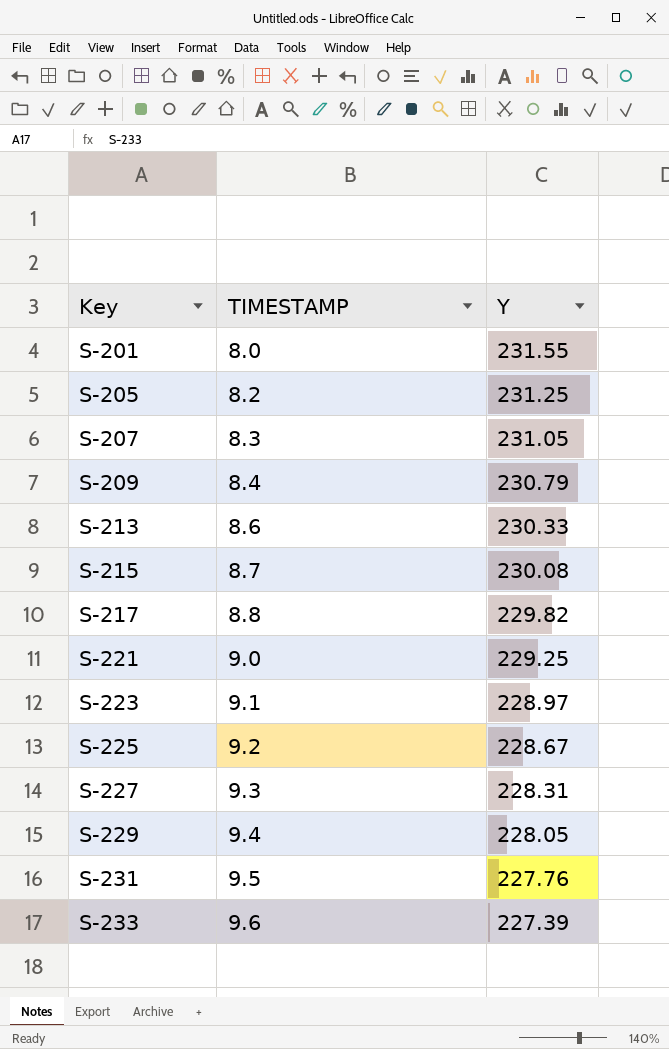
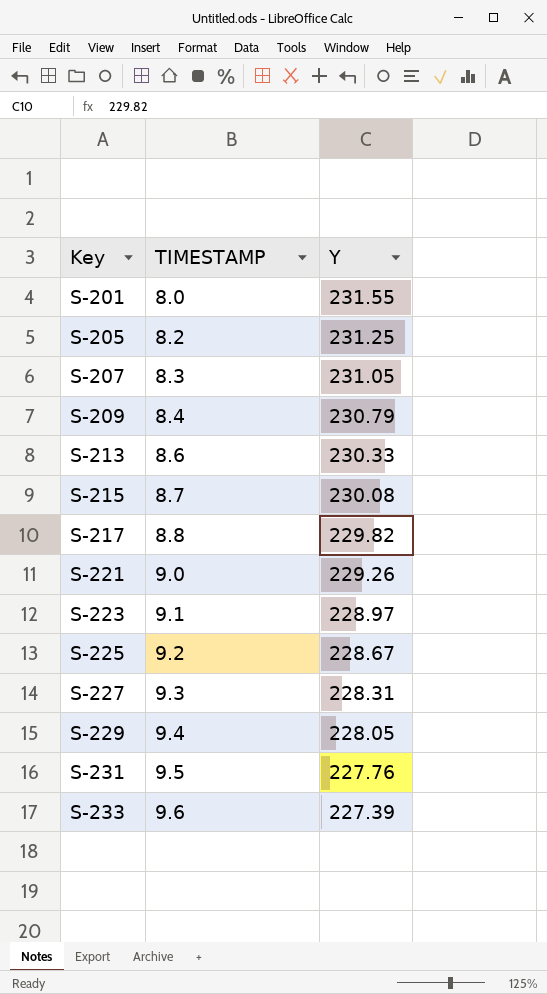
S-221 | Y: 229.25 -> 229.26

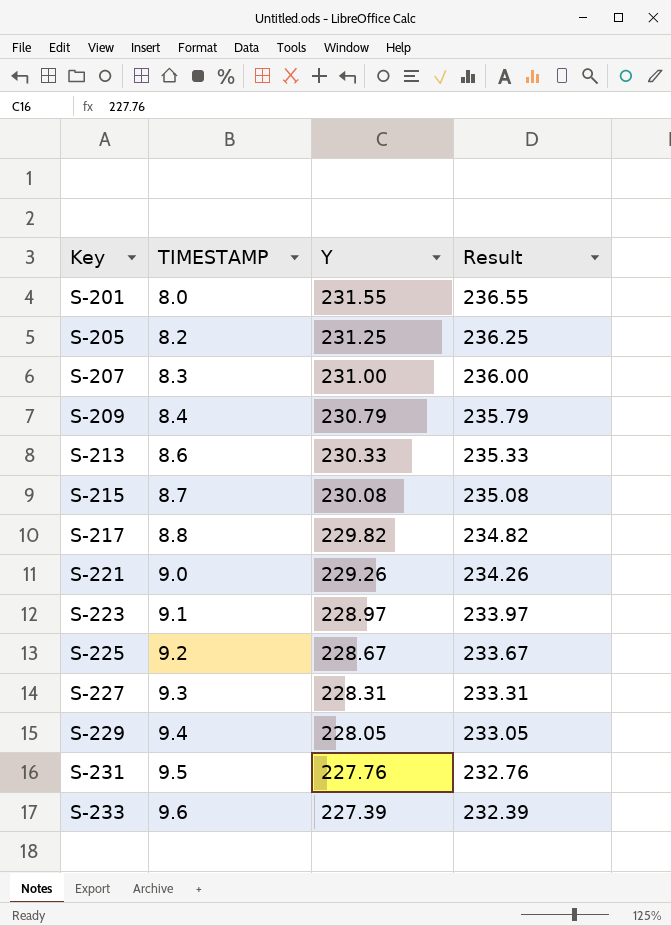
column Result | formula: none -> [Y] + 5
S-207 | Y: 231.05 -> 231.00

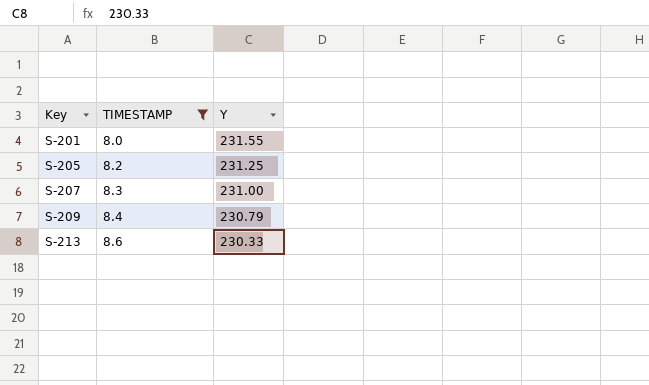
filter: none -> TIMESTAMP <= 8.6
column Result | formula: [Y] + 5 -> none

